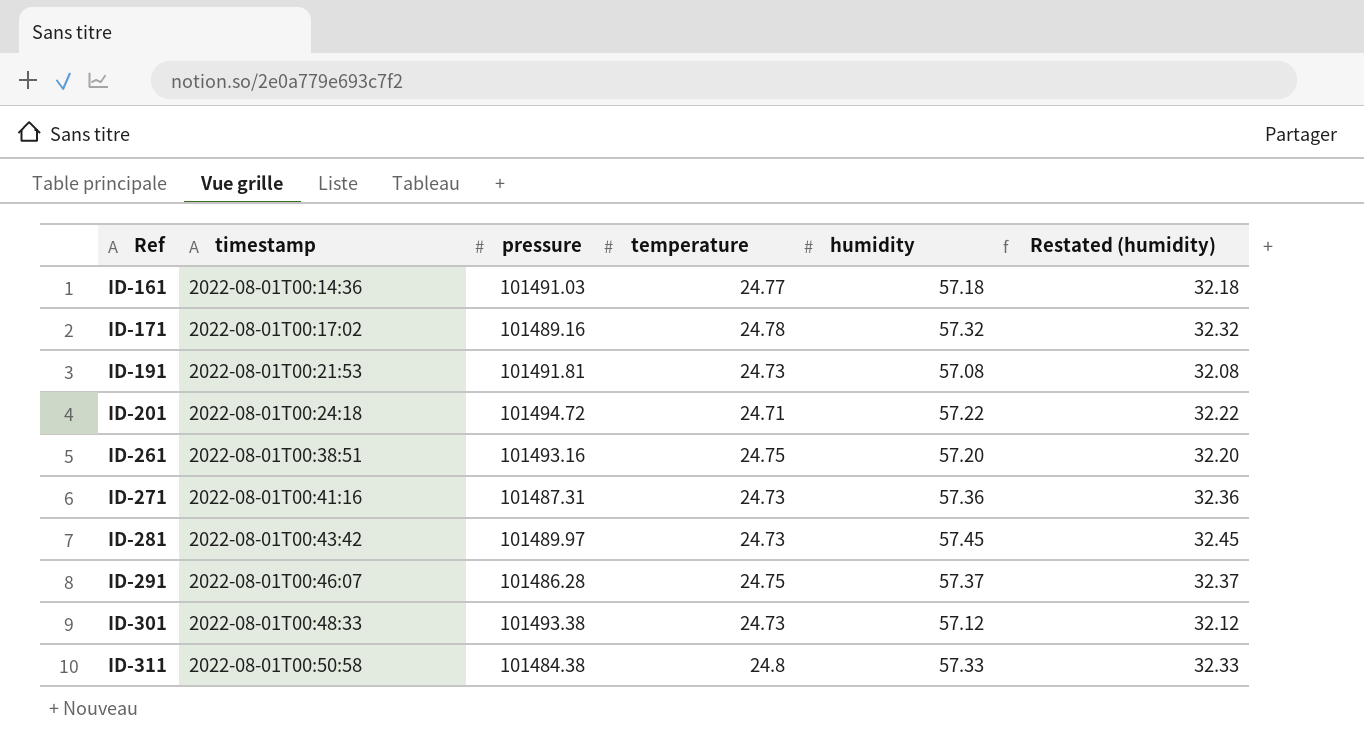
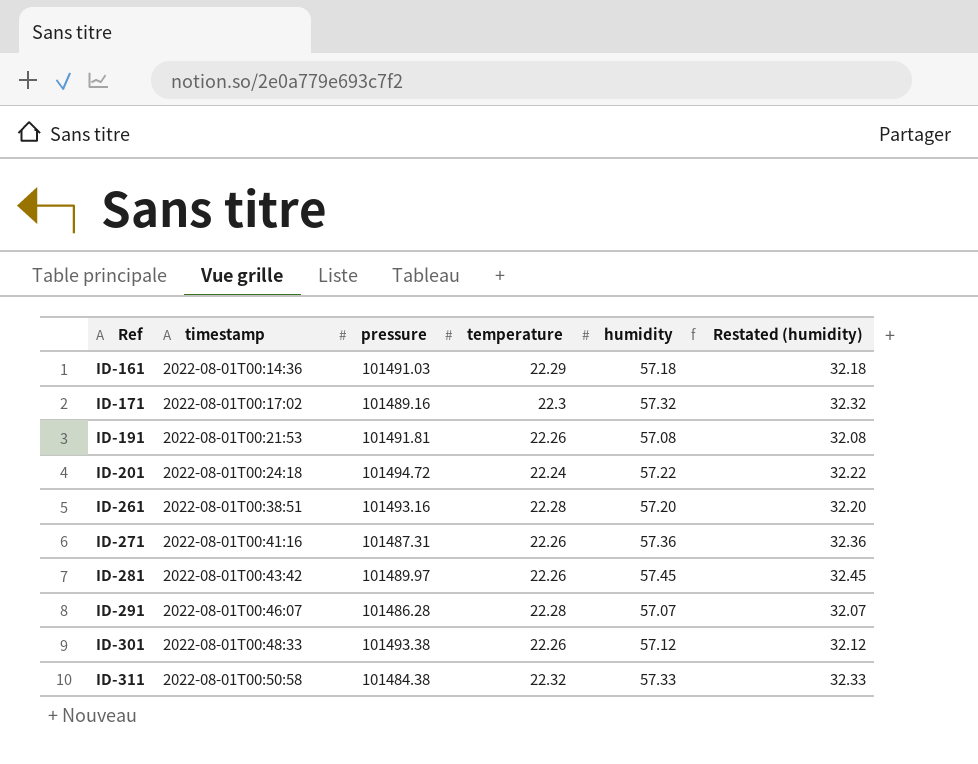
ID-161 | temperature: 24.77 -> 22.29
ID-171 | temperature: 24.78 -> 22.3
ID-191 | temperature: 24.73 -> 22.26
ID-201 | temperature: 24.71 -> 22.24
ID-261 | temperature: 24.75 -> 22.28
ID-271 | temperature: 24.73 -> 22.26
ID-281 | temperature: 24.73 -> 22.26
ID-291 | temperature: 24.75 -> 22.28
ID-291 | humidity: 57.37 -> 57.07
ID-291 | Restated (humidity): 32.37 -> 32.07
ID-301 | temperature: 24.73 -> 22.26
ID-311 | temperature: 24.8 -> 22.32

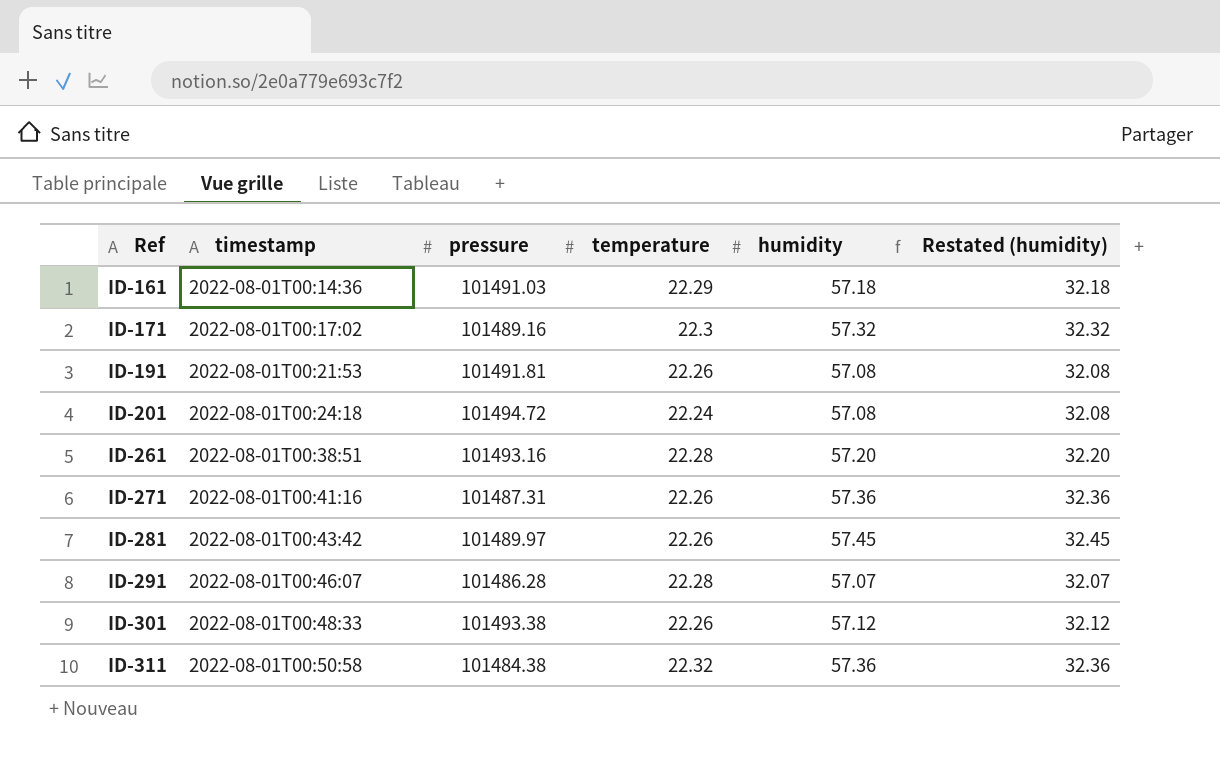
ID-201 | humidity: 57.22 -> 57.08
ID-201 | Restated (humidity): 32.22 -> 32.08
ID-311 | humidity: 57.33 -> 57.36
ID-311 | Restated (humidity): 32.33 -> 32.36

